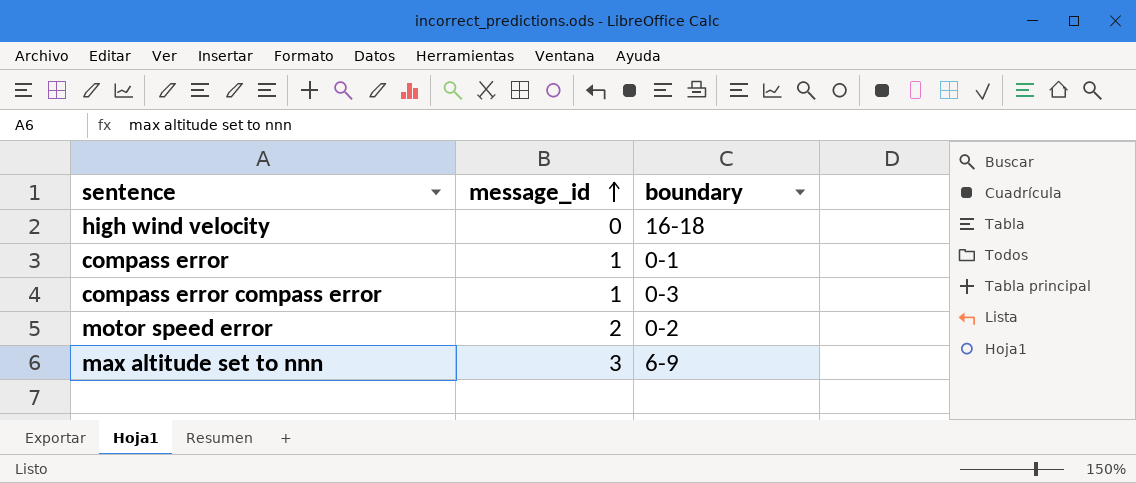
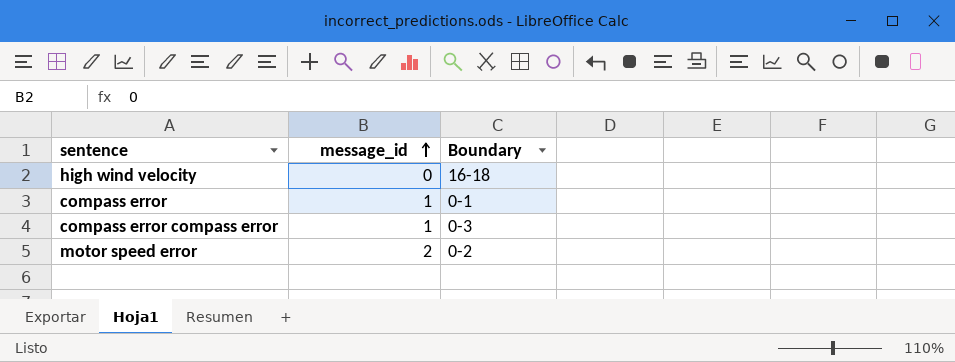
column name: boundary -> Boundary
row max altitude set to nnn: 3 | 6-9 -> none

